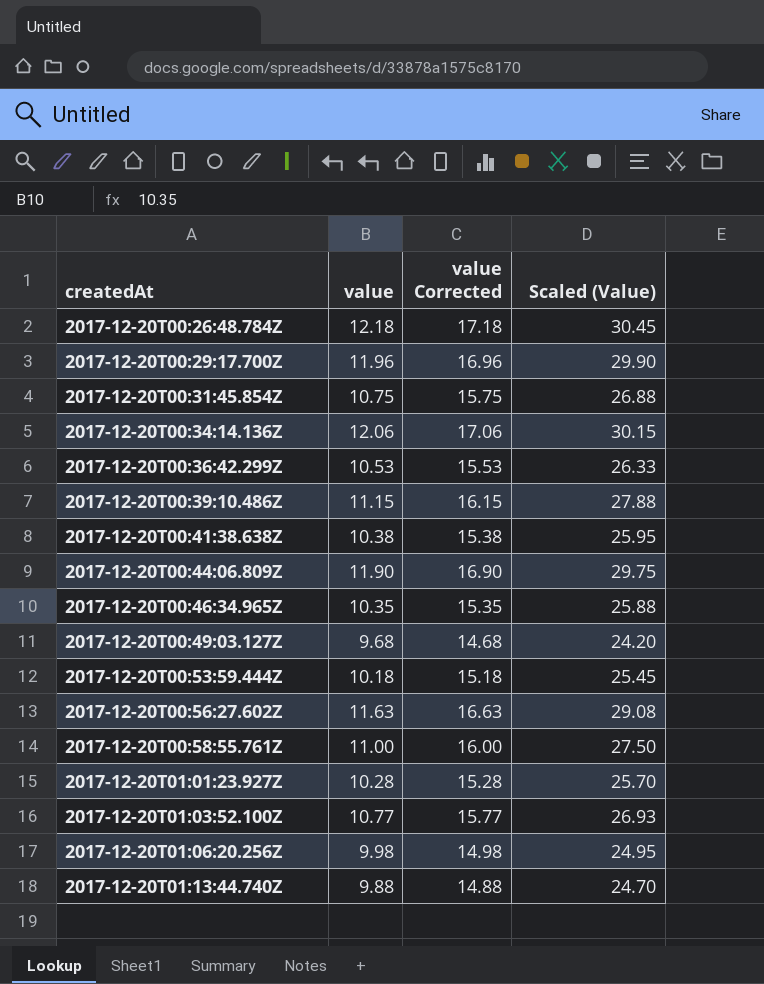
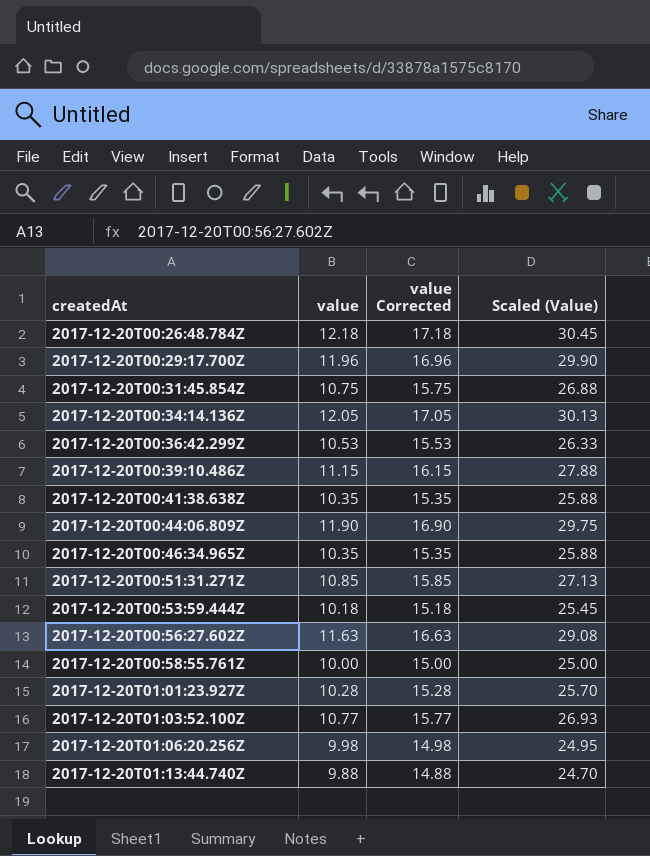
row 2017-12-20T00:49:03.127Z: 9.68 | 14.68 | 24.20 -> none
2017-12-20T00:34:14.136Z | value: 12.06 -> 12.05
2017-12-20T00:34:14.136Z | value Corrected: 17.06 -> 17.05
2017-12-20T00:34:14.136Z | Scaled (Value): 30.15 -> 30.13
2017-12-20T00:41:38.638Z | value: 10.38 -> 10.35
2017-12-20T00:41:38.638Z | value Corrected: 15.38 -> 15.35
2017-12-20T00:41:38.638Z | Scaled (Value): 25.95 -> 25.88
row 2017-12-20T00:51:31.271Z: none -> 10.85 | 15.85 | 27.13
2017-12-20T00:58:55.761Z | value: 11.00 -> 10.00
2017-12-20T00:58:55.761Z | value Corrected: 16.00 -> 15.00
2017-12-20T00:58:55.761Z | Scaled (Value): 27.50 -> 25.00

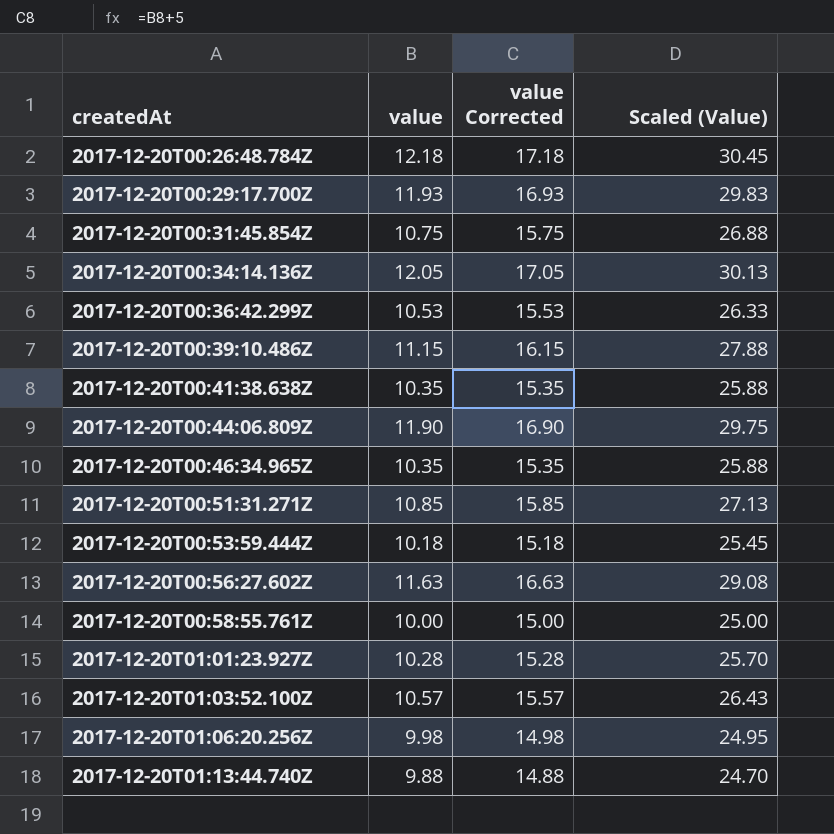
2017-12-20T00:29:17.700Z | value: 11.96 -> 11.93
2017-12-20T00:29:17.700Z | value Corrected: 16.96 -> 16.93
2017-12-20T00:29:17.700Z | Scaled (Value): 29.90 -> 29.83
2017-12-20T01:03:52.100Z | value: 10.77 -> 10.57
2017-12-20T01:03:52.100Z | value Corrected: 15.77 -> 15.57
2017-12-20T01:03:52.100Z | Scaled (Value): 26.93 -> 26.43

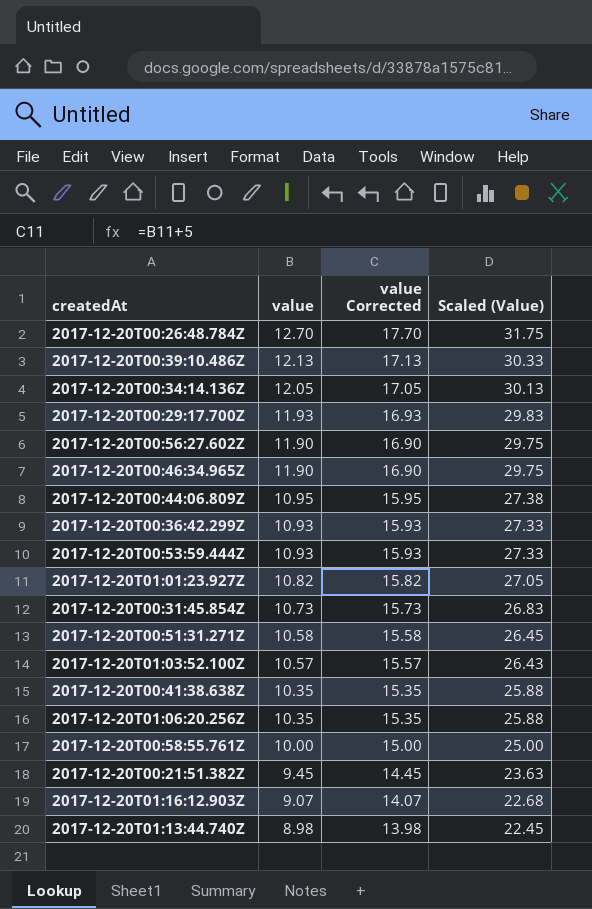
row order: createdAt ascending -> value descending
2017-12-20T00:26:48.784Z | value: 12.18 -> 12.70
2017-12-20T00:26:48.784Z | value Corrected: 17.18 -> 17.70
2017-12-20T00:26:48.784Z | Scaled (Value): 30.45 -> 31.75
2017-12-20T00:39:10.486Z | value: 11.15 -> 12.13
2017-12-20T00:39:10.486Z | value Corrected: 16.15 -> 17.13
2017-12-20T00:39:10.486Z | Scaled (Value): 27.88 -> 30.33
2017-12-20T00:56:27.602Z | value: 11.63 -> 11.90
2017-12-20T00:56:27.602Z | value Corrected: 16.63 -> 16.90
2017-12-20T00:56:27.602Z | Scaled (Value): 29.08 -> 29.75
2017-12-20T00:46:34.965Z | value: 10.35 -> 11.90
2017-12-20T00:46:34.965Z | value Corrected: 15.35 -> 16.90
2017-12-20T00:46:34.965Z | Scaled (Value): 25.88 -> 29.75
2017-12-20T00:44:06.809Z | value: 11.90 -> 10.95
2017-12-20T00:44:06.809Z | value Corrected: 16.90 -> 15.95
2017-12-20T00:44:06.809Z | Scaled (Value): 29.75 -> 27.38
2017-12-20T00:36:42.299Z | value: 10.53 -> 10.93
2017-12-20T00:36:42.299Z | value Corrected: 15.53 -> 15.93
2017-12-20T00:36:42.299Z | Scaled (Value): 26.33 -> 27.33
2017-12-20T00:53:59.444Z | value: 10.18 -> 10.93
2017-12-20T00:53:59.444Z | value Corrected: 15.18 -> 15.93
2017-12-20T00:53:59.444Z | Scaled (Value): 25.45 -> 27.33
2017-12-20T01:01:23.927Z | value: 10.28 -> 10.82
2017-12-20T01:01:23.927Z | value Corrected: 15.28 -> 15.82
2017-12-20T01:01:23.927Z | Scaled (Value): 25.70 -> 27.05
2017-12-20T00:31:45.854Z | value: 10.75 -> 10.73
2017-12-20T00:31:45.854Z | value Corrected: 15.75 -> 15.73
2017-12-20T00:31:45.854Z | Scaled (Value): 26.88 -> 26.83
2017-12-20T00:51:31.271Z | value: 10.85 -> 10.58
2017-12-20T00:51:31.271Z | value Corrected: 15.85 -> 15.58
2017-12-20T00:51:31.271Z | Scaled (Value): 27.13 -> 26.45
2017-12-20T01:06:20.256Z | value: 9.98 -> 10.35
2017-12-20T01:06:20.256Z | value Corrected: 14.98 -> 15.35
2017-12-20T01:06:20.256Z | Scaled (Value): 24.95 -> 25.88
row 2017-12-20T00:21:51.382Z: none -> 9.45 | 14.45 | 23.63
row 2017-12-20T01:16:12.903Z: none -> 9.07 | 14.07 | 22.68
2017-12-20T01:13:44.740Z | value: 9.88 -> 8.98
2017-12-20T01:13:44.740Z | value Corrected: 14.88 -> 13.98
2017-12-20T01:13:44.740Z | Scaled (Value): 24.70 -> 22.45

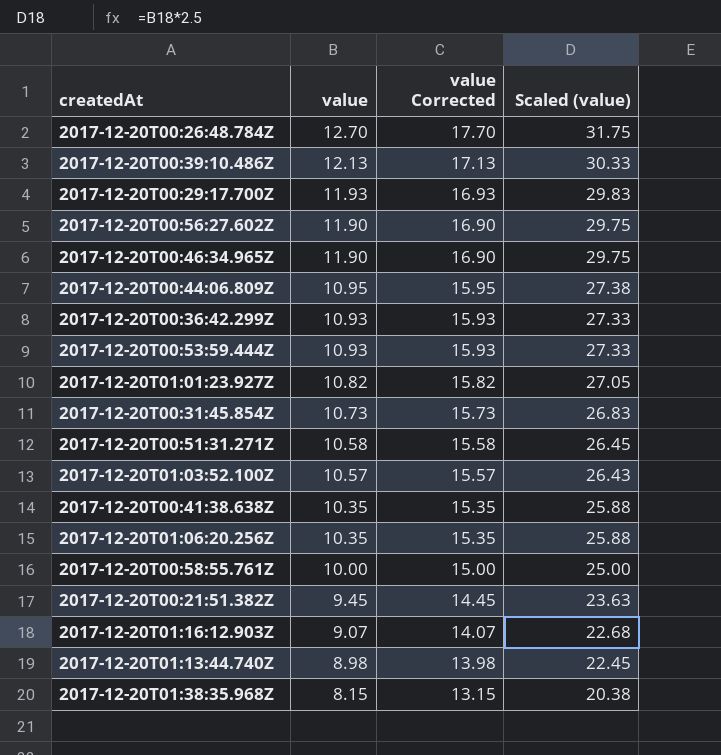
column name: Scaled (Value) -> Scaled (value)
row 2017-12-20T00:34:14.136Z: 12.05 | 17.05 | 30.13 -> none
row 2017-12-20T01:38:35.968Z: none -> 8.15 | 13.15 | 20.38

